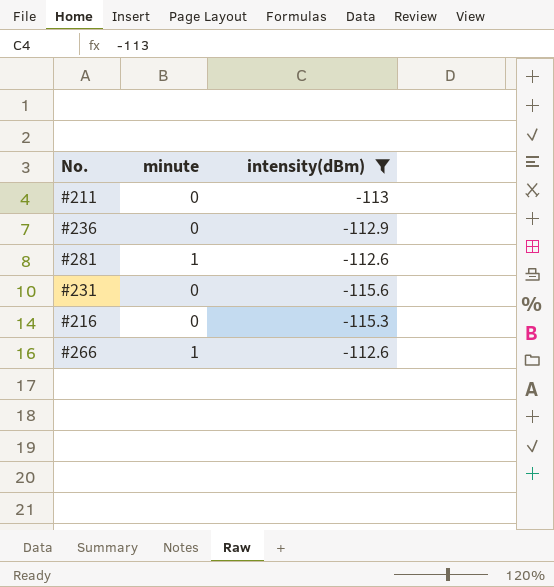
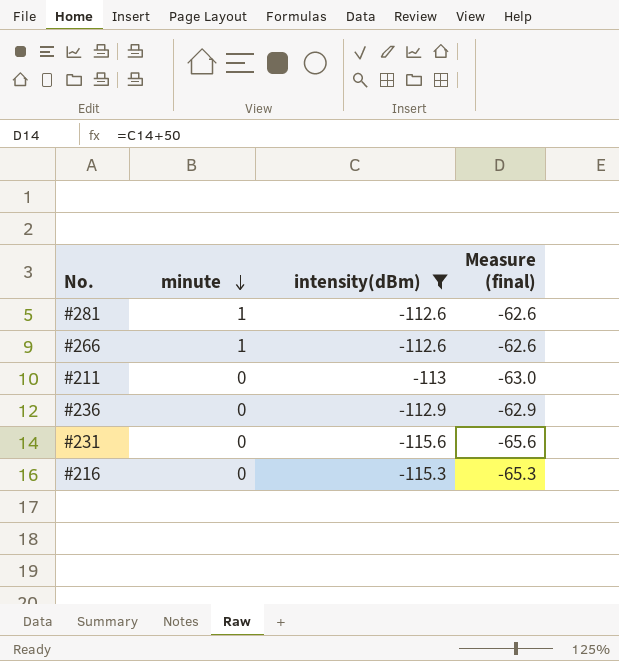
row order: none -> minute descending
column Measure (final) | formula: none -> [intensity(dBm)] + 50

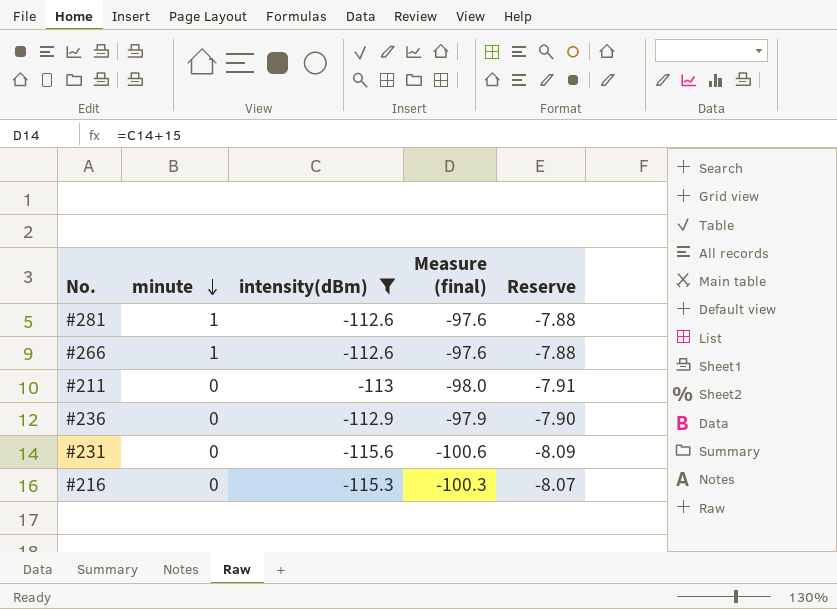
column Measure (final) | formula: [intensity(dBm)] + 50 -> [intensity(dBm)] + 15
column Reserve | formula: none -> [intensity(dBm)] * 0.07

